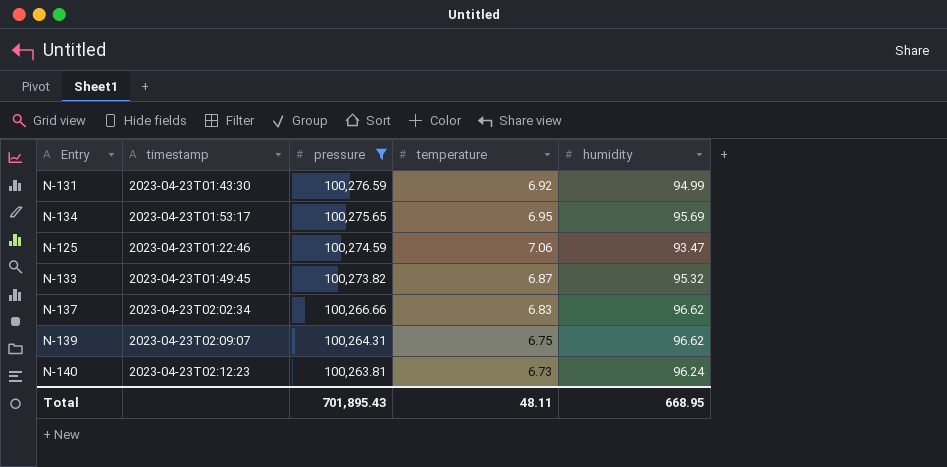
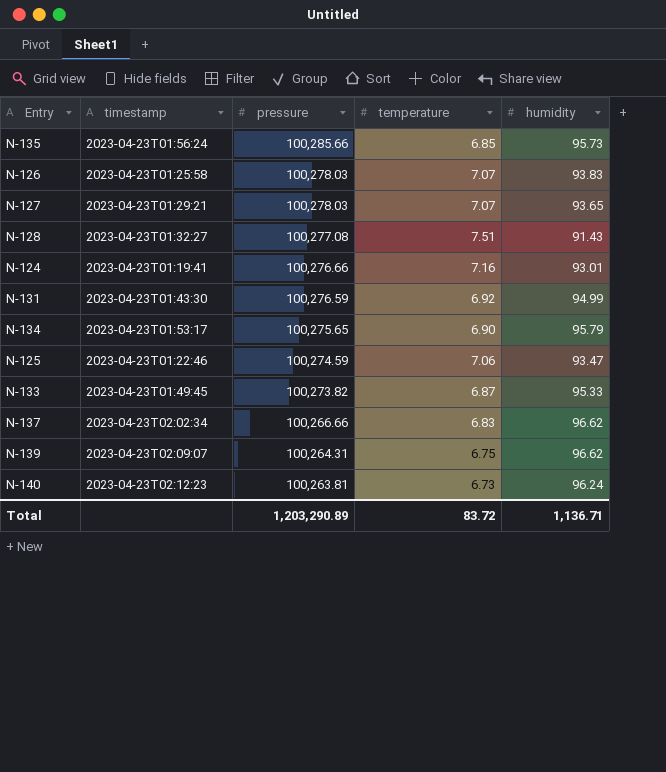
filter: pressure <= 100,276.59 -> none
N-134 | temperature: 6.95 -> 6.90
N-134 | humidity: 95.69 -> 95.79
N-133 | humidity: 95.32 -> 95.33
Total | pressure: 701,895.43 -> 1,203,290.89
Total | temperature: 48.11 -> 83.72
Total | humidity: 668.95 -> 1,136.71

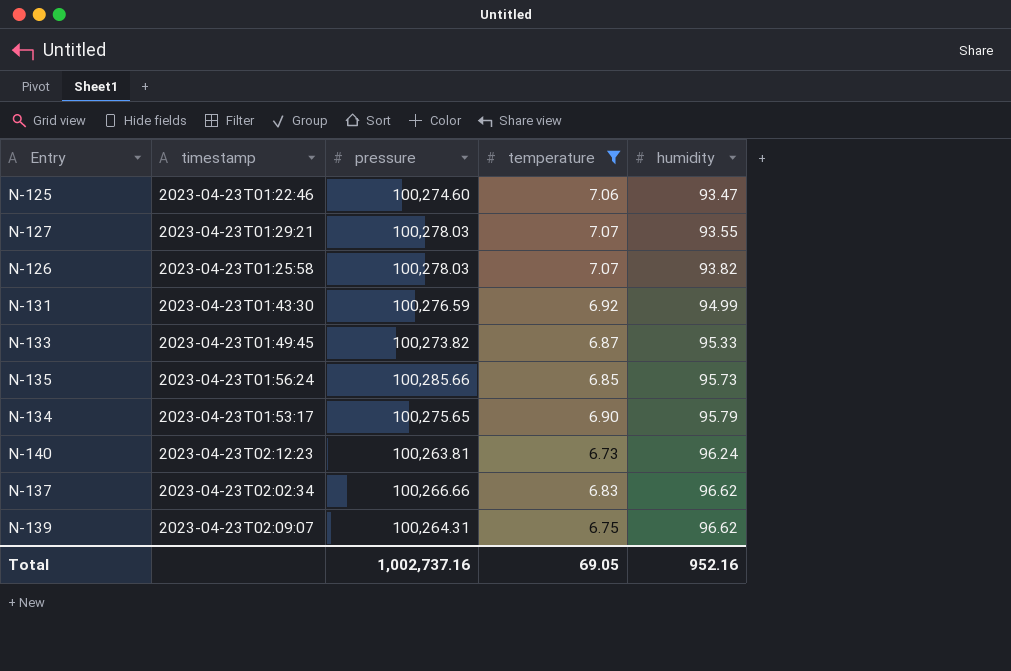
filter: none -> temperature <= 7.07
row order: pressure descending -> humidity ascending
N-125 | pressure: 100,274.59 -> 100,274.60
N-127 | humidity: 93.65 -> 93.55
N-126 | humidity: 93.83 -> 93.82
Total | pressure: 1,203,290.89 -> 1,002,737.16
Total | temperature: 83.72 -> 69.05
Total | humidity: 1,136.71 -> 952.16

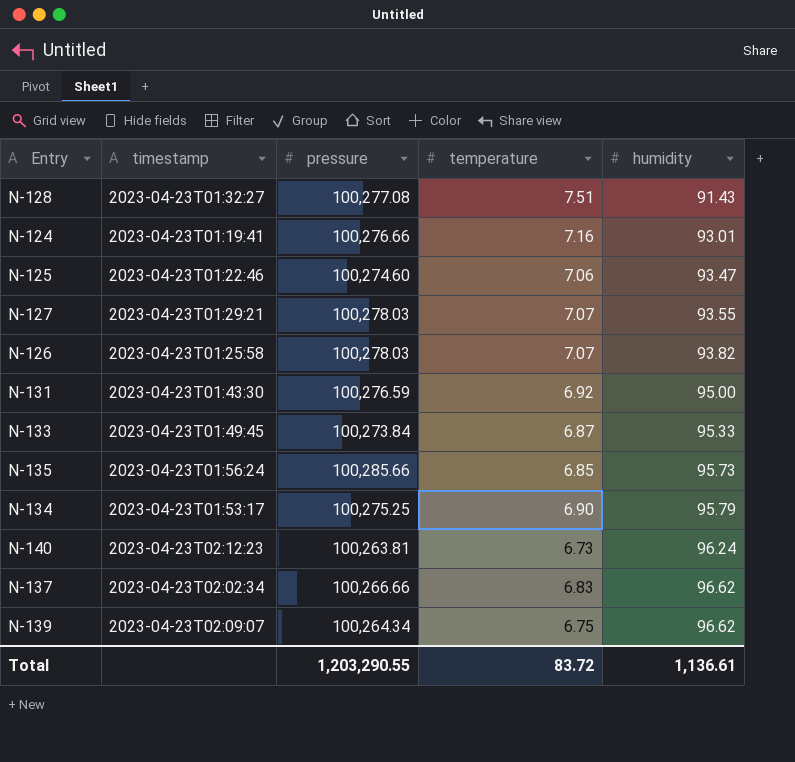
filter: temperature <= 7.07 -> none
N-131 | humidity: 94.99 -> 95.00
N-133 | pressure: 100,273.82 -> 100,273.84
N-134 | pressure: 100,275.65 -> 100,275.25
N-139 | pressure: 100,264.31 -> 100,264.34
Total | pressure: 1,002,737.16 -> 1,203,290.55
Total | temperature: 69.05 -> 83.72
Total | humidity: 952.16 -> 1,136.61

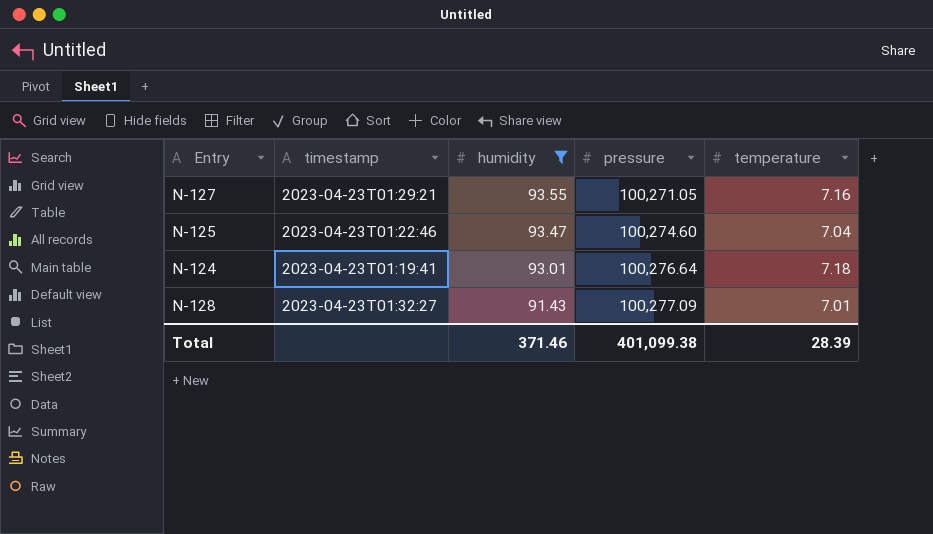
filter: none -> humidity <= 93.55
row order: humidity ascending -> humidity descending
column humidity | position: 5 -> 3
N-127 | pressure: 100,278.03 -> 100,271.05
N-127 | temperature: 7.07 -> 7.16
N-125 | temperature: 7.06 -> 7.04
N-124 | pressure: 100,276.66 -> 100,276.64
N-124 | temperature: 7.16 -> 7.18
N-128 | pressure: 100,277.08 -> 100,277.09
N-128 | temperature: 7.51 -> 7.01
Total | humidity: 1,136.61 -> 371.46
Total | pressure: 1,203,290.55 -> 401,099.38
Total | temperature: 83.72 -> 28.39

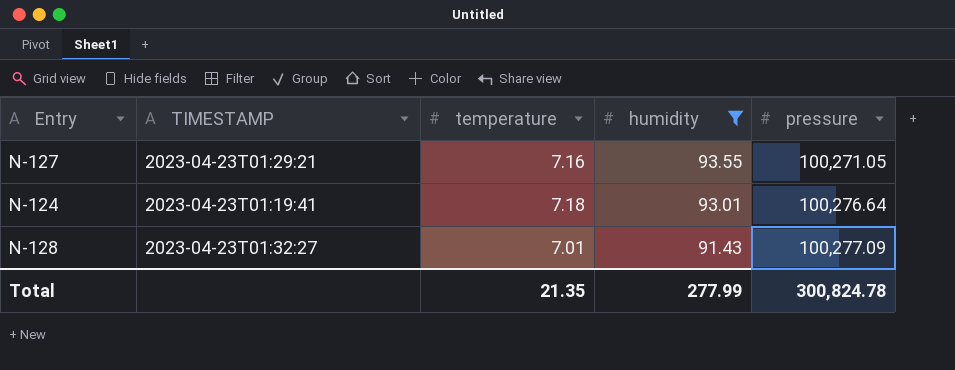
column name: timestamp -> TIMESTAMP
column temperature | position: 5 -> 3
row N-125: 2023-04-23T01:22:46 | 93.47 | 100,274.60 | 7.04 -> none
Total | temperature: 28.39 -> 21.35
Total | humidity: 371.46 -> 277.99
Total | pressure: 401,099.38 -> 300,824.78

